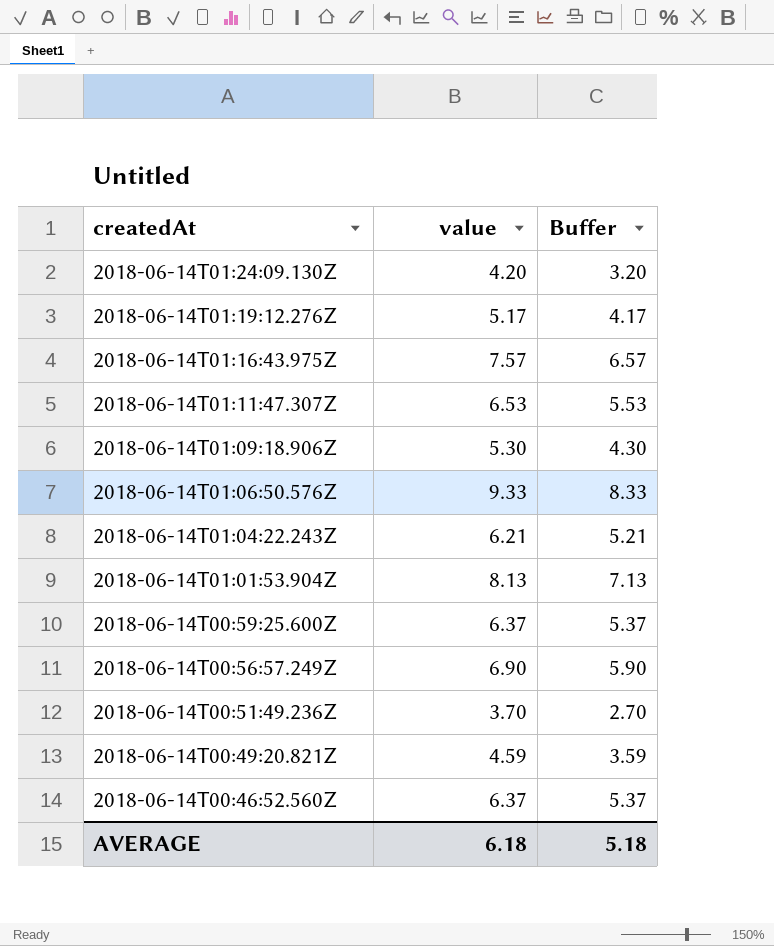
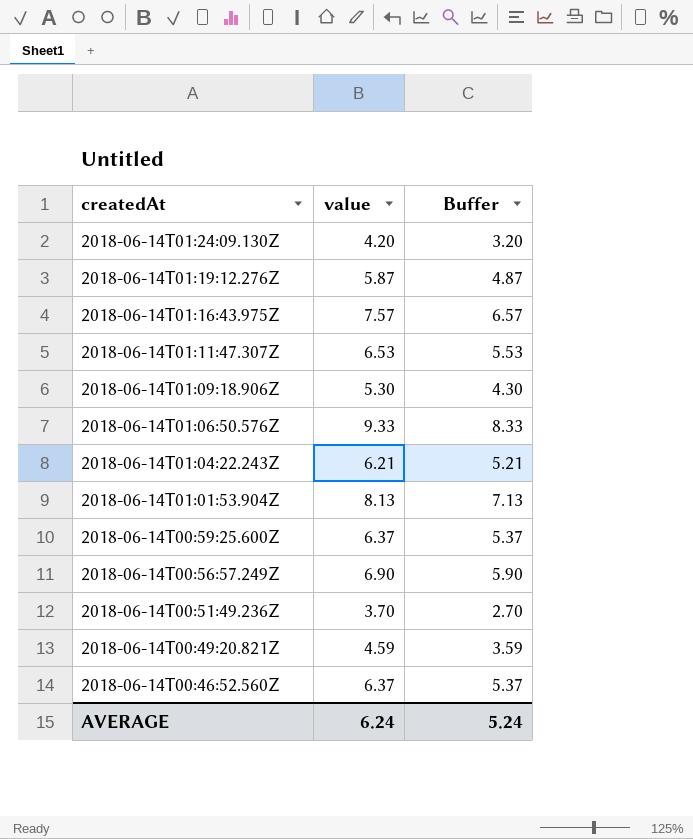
2018-06-14T01:19:12.276Z | value: 5.17 -> 5.87
2018-06-14T01:19:12.276Z | Buffer: 4.17 -> 4.87
AVERAGE | value: 6.18 -> 6.24
AVERAGE | Buffer: 5.18 -> 5.24

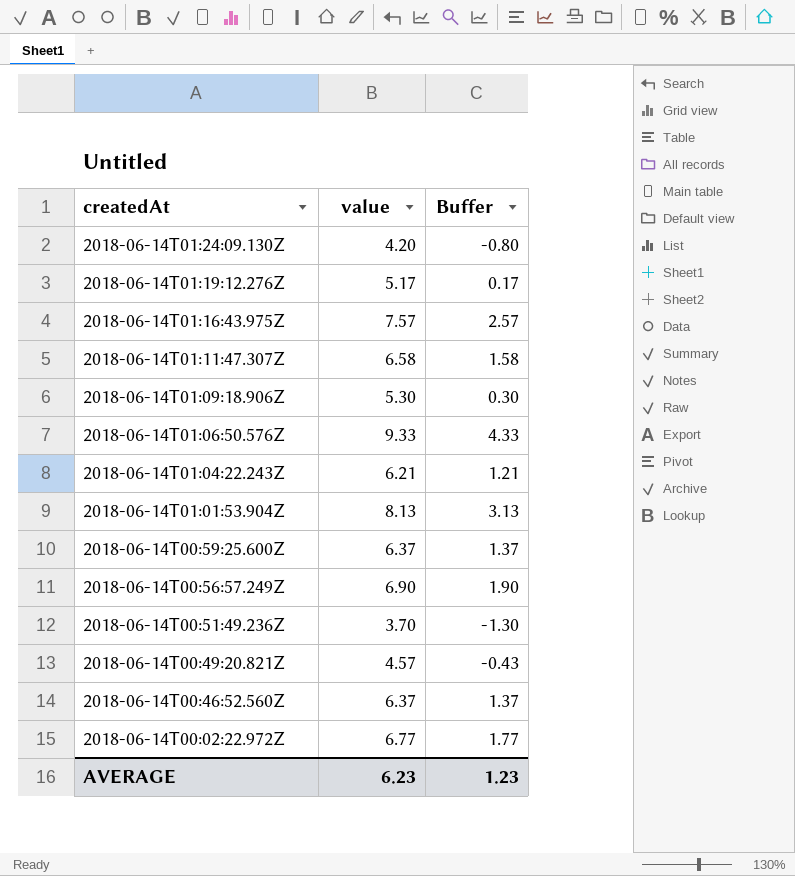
column Buffer | formula: [value] - 1 -> [value] - 5
2018-06-14T01:19:12.276Z | value: 5.87 -> 5.17
2018-06-14T01:11:47.307Z | value: 6.53 -> 6.58
2018-06-14T00:49:20.821Z | value: 4.59 -> 4.57
row 2018-06-14T00:02:22.972Z: none -> 6.77 | 1.77
AVERAGE | value: 6.24 -> 6.23
AVERAGE | Buffer: 5.24 -> 1.23

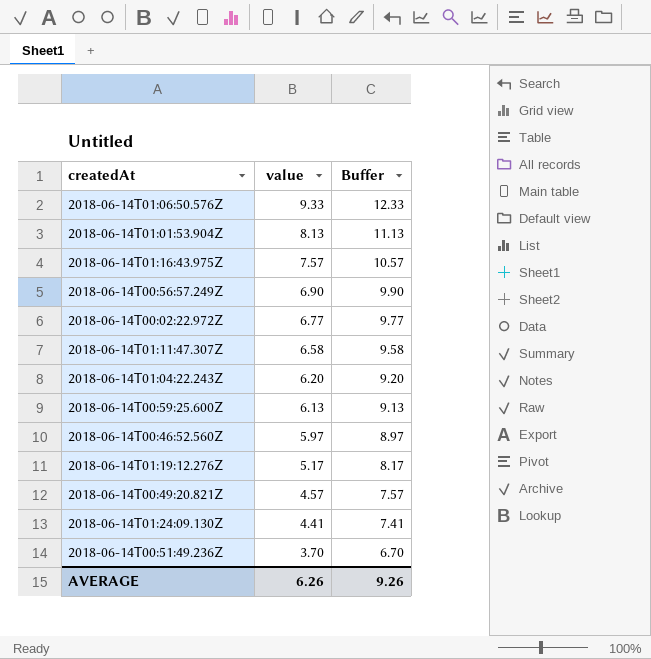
row order: createdAt descending -> value descending
column Buffer | formula: [value] - 5 -> [value] + 3
row 2018-06-14T01:09:18.906Z: 5.30 | 0.30 -> none
2018-06-14T01:04:22.243Z | value: 6.21 -> 6.20
2018-06-14T00:59:25.600Z | value: 6.37 -> 6.13
2018-06-14T00:46:52.560Z | value: 6.37 -> 5.97
2018-06-14T01:24:09.130Z | value: 4.20 -> 4.41
AVERAGE | value: 6.23 -> 6.26
AVERAGE | Buffer: 1.23 -> 9.26

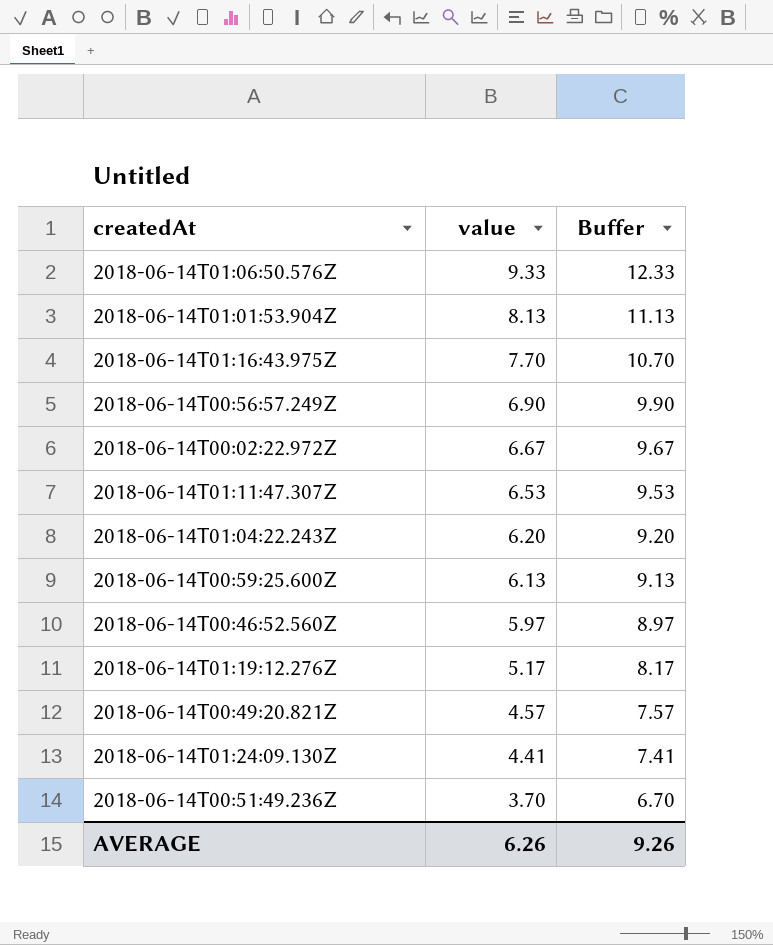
2018-06-14T01:16:43.975Z | value: 7.57 -> 7.70
2018-06-14T01:16:43.975Z | Buffer: 10.57 -> 10.70
2018-06-14T00:02:22.972Z | value: 6.77 -> 6.67
2018-06-14T00:02:22.972Z | Buffer: 9.77 -> 9.67
2018-06-14T01:11:47.307Z | value: 6.58 -> 6.53
2018-06-14T01:11:47.307Z | Buffer: 9.58 -> 9.53

